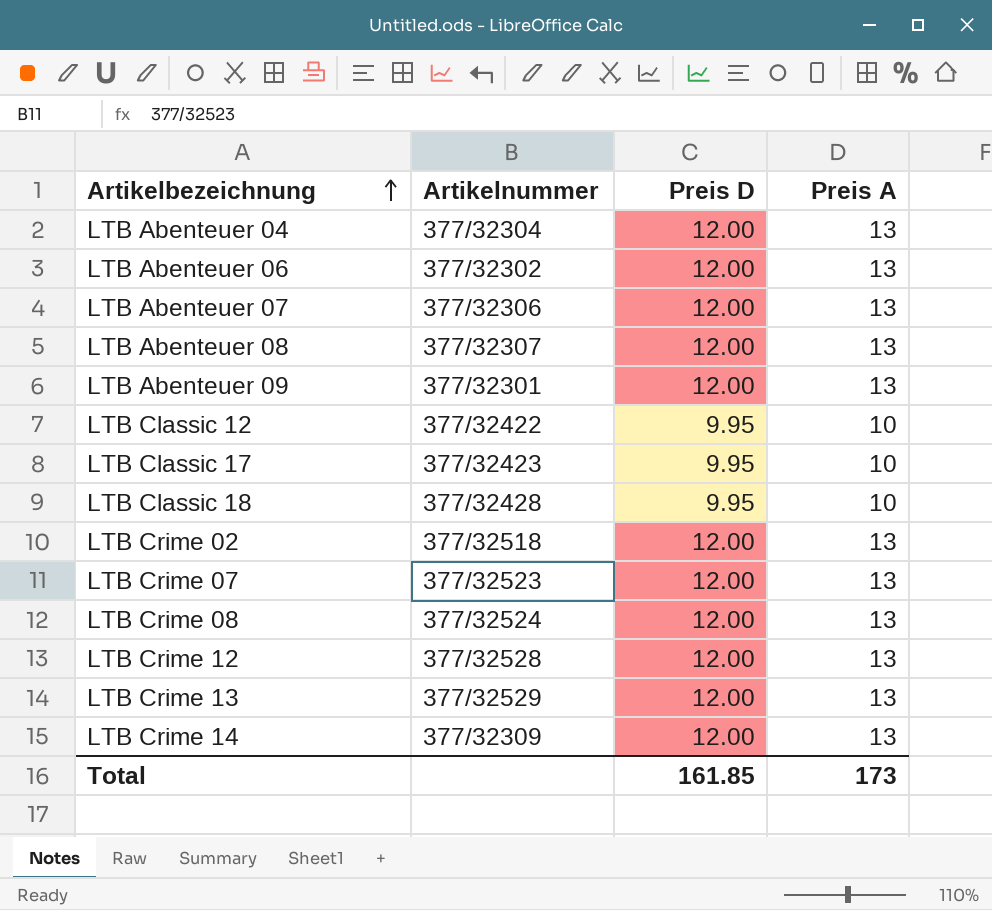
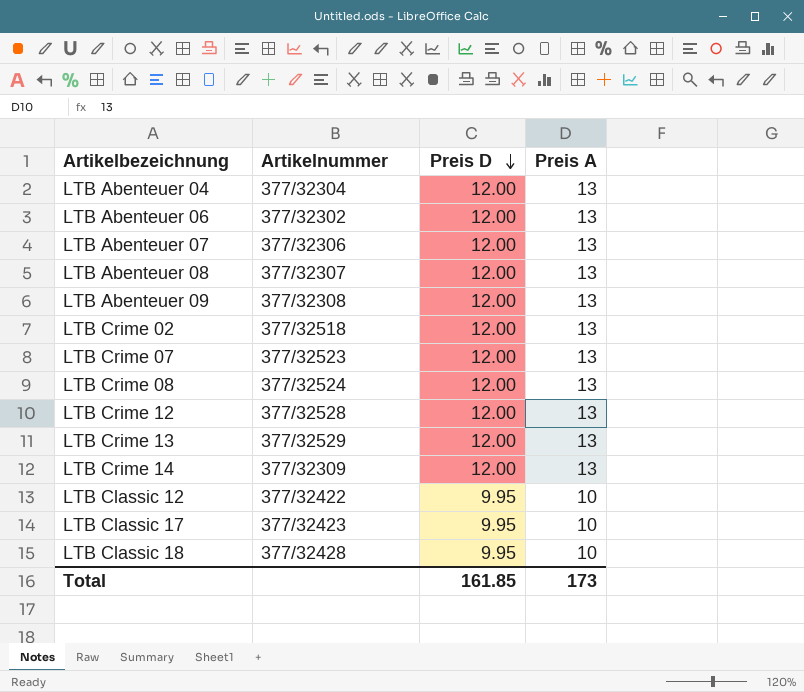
row order: Artikelbezeichnung ascending -> Preis D descending
LTB Abenteuer 09 | Artikelnummer: 377/32301 -> 377/32308

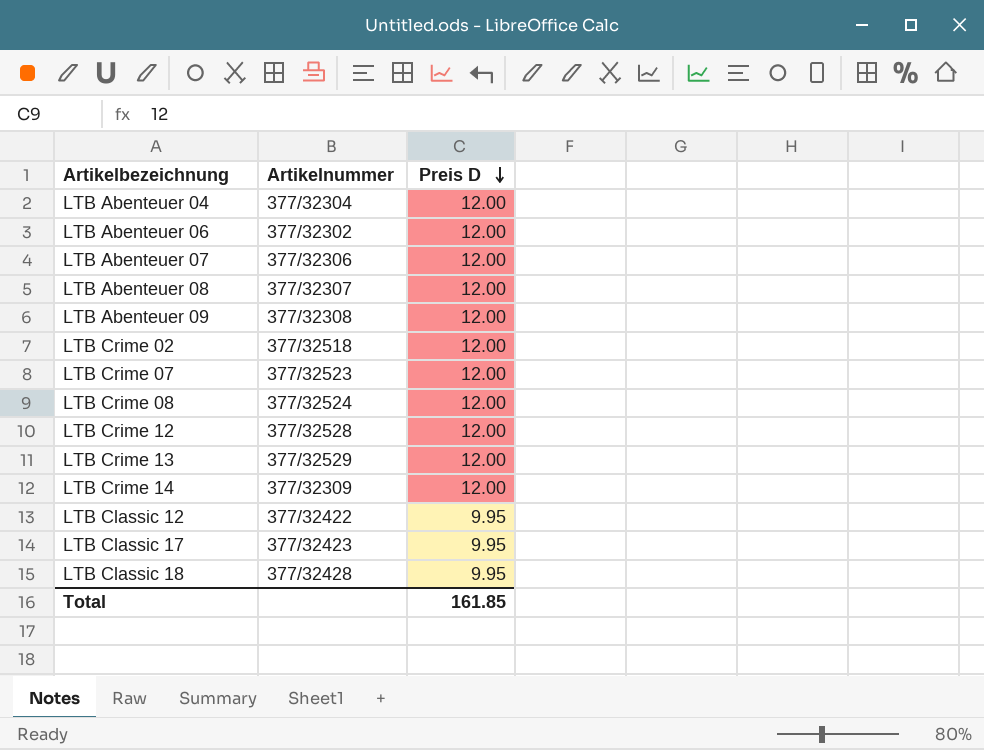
column Preis A | position: 4 -> none

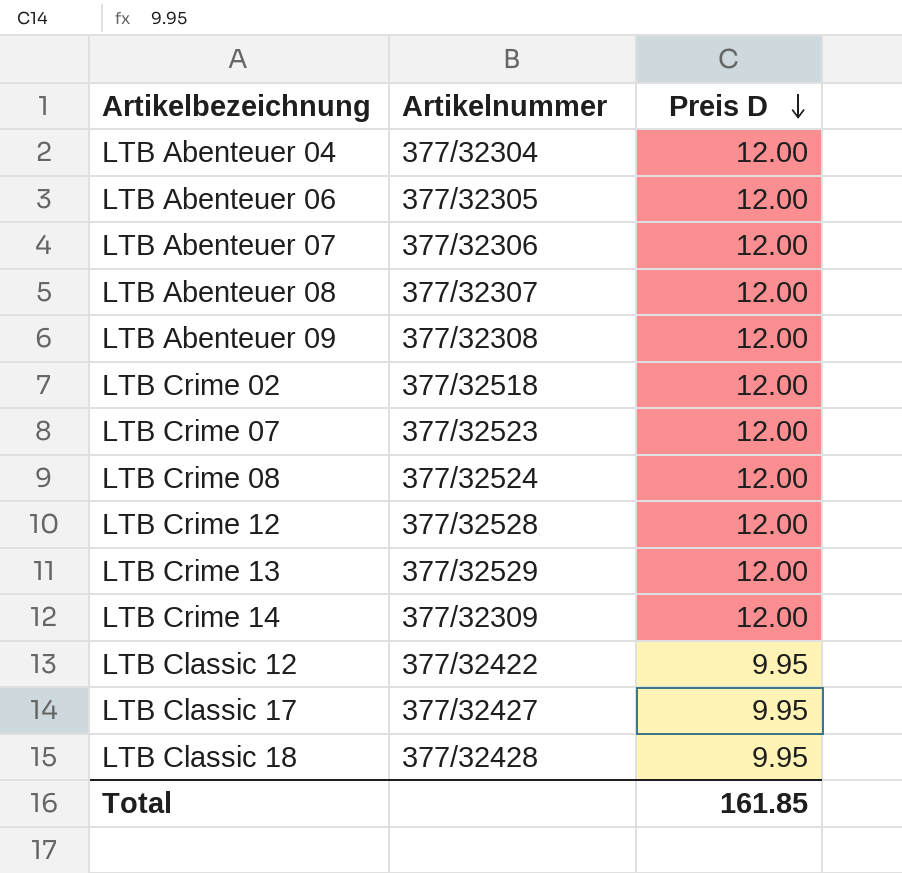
LTB Abenteuer 06 | Artikelnummer: 377/32302 -> 377/32305
LTB Classic 17 | Artikelnummer: 377/32423 -> 377/32427

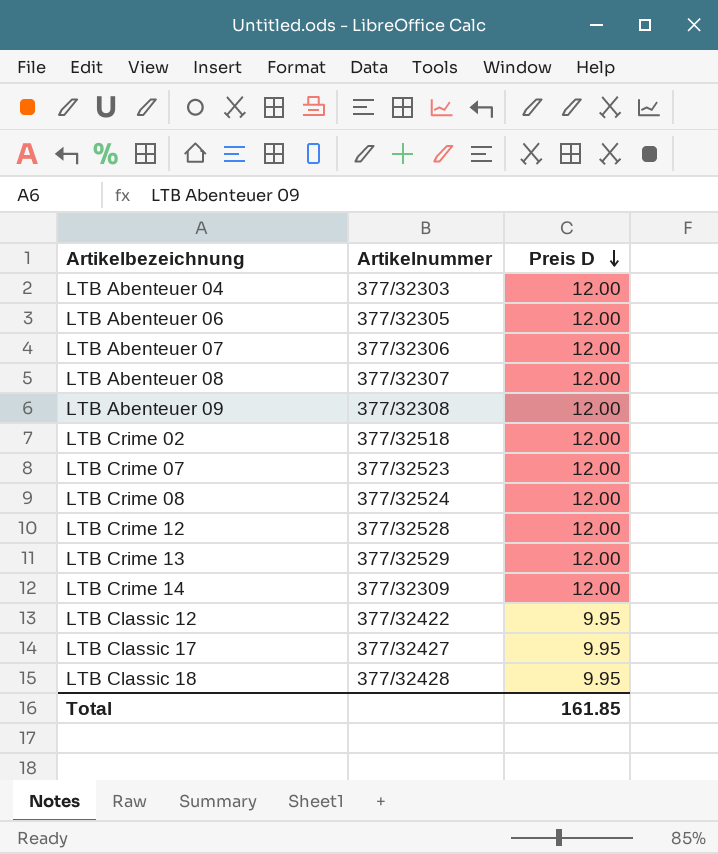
LTB Abenteuer 04 | Artikelnummer: 377/32304 -> 377/32303

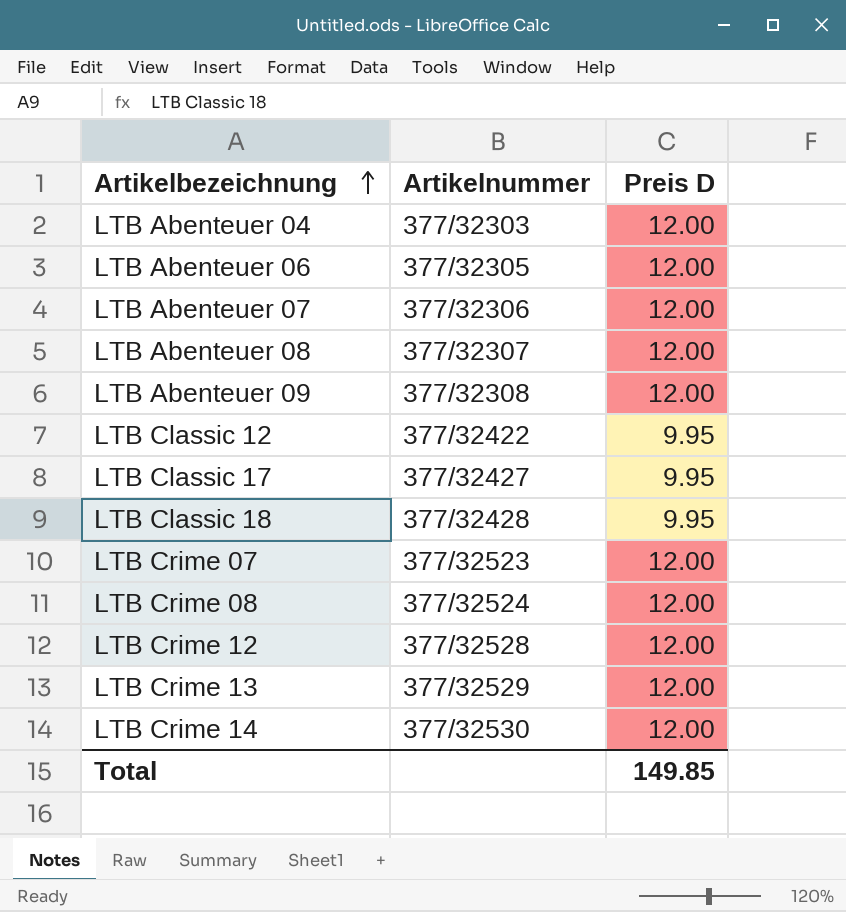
row order: Preis D descending -> Artikelbezeichnung ascending
row LTB Crime 02: 377/32518 | 12.00 -> none
LTB Crime 14 | Artikelnummer: 377/32309 -> 377/32530
Total | Preis D: 161.85 -> 149.85

